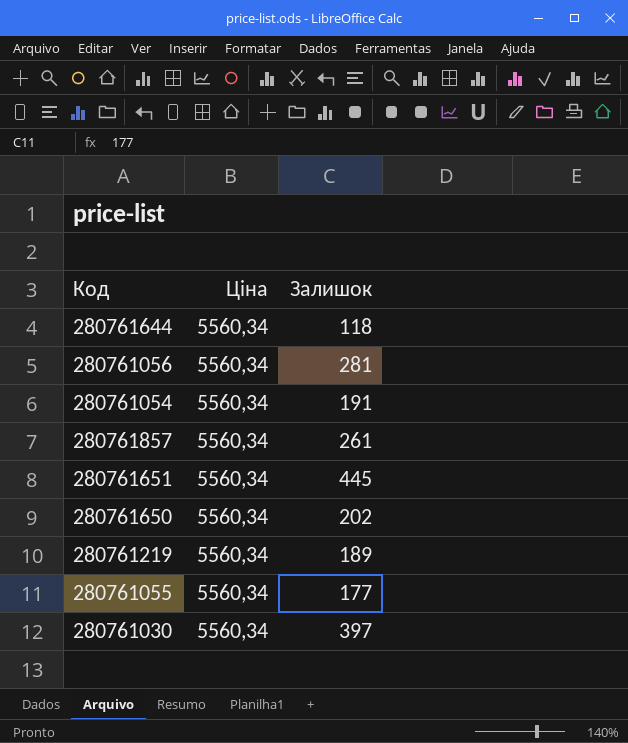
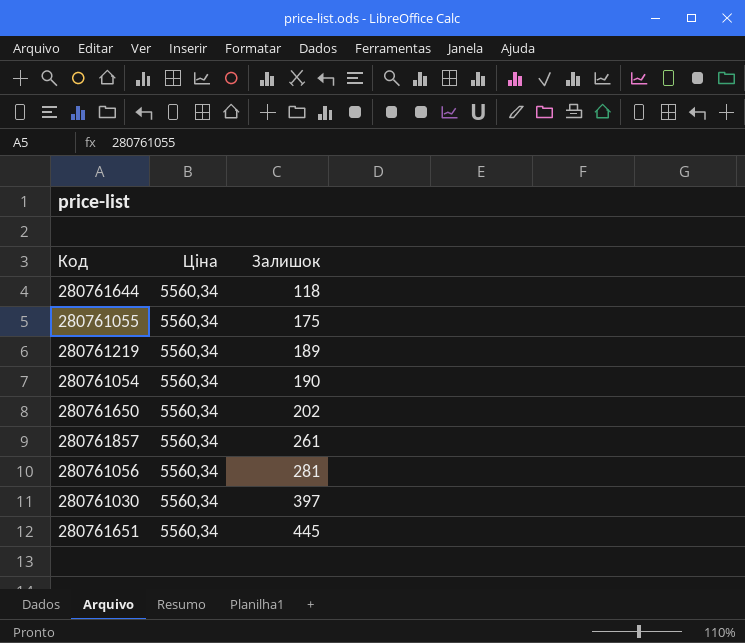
row order: none -> Залишок ascending
280761055 | Залишок: 177 -> 175
280761054 | Залишок: 191 -> 190

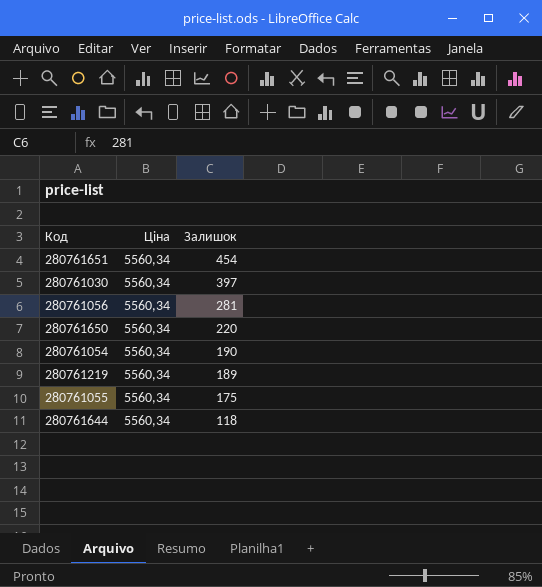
row order: Залишок ascending -> Залишок descending
row 280761857: 5560,34 | 261 -> none
280761651 | Залишок: 445 -> 454
280761650 | Залишок: 202 -> 220

